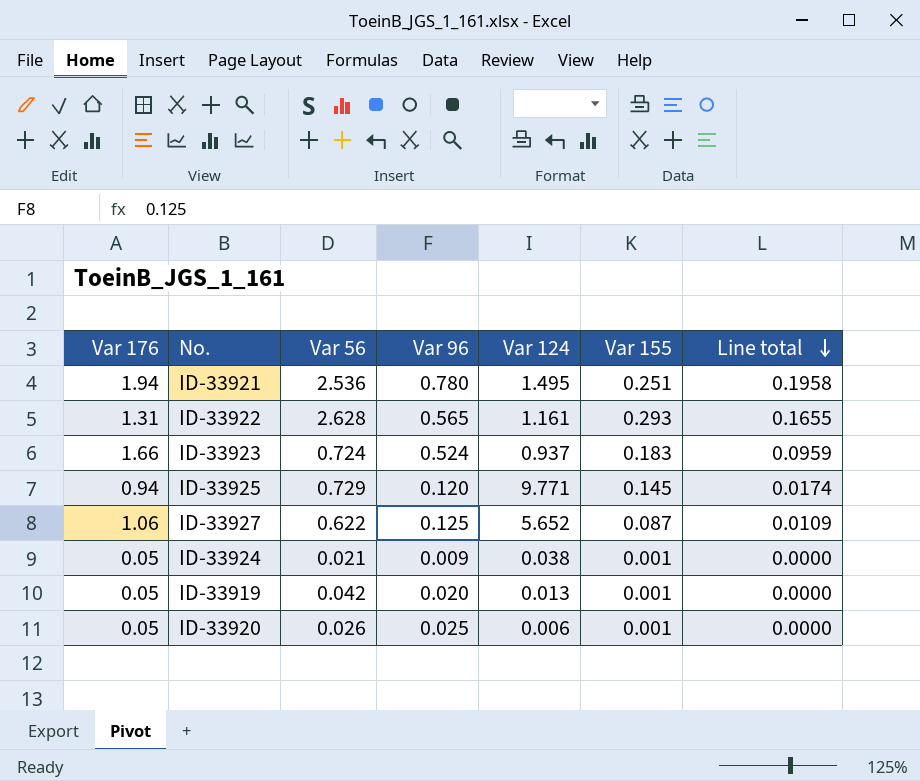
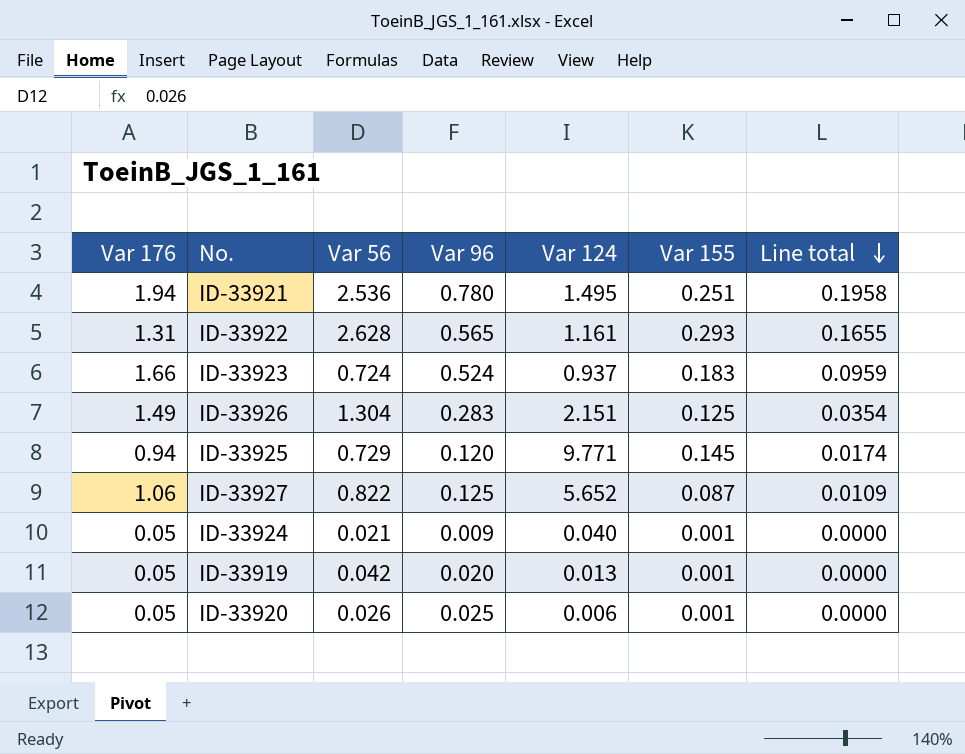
row ID-33926: none -> 1.49 | 1.304 | 0.283 | 2.151 | 0.125 | 0.0354
ID-33927 | Var 56: 0.622 -> 0.822
ID-33924 | Var 124: 0.038 -> 0.040

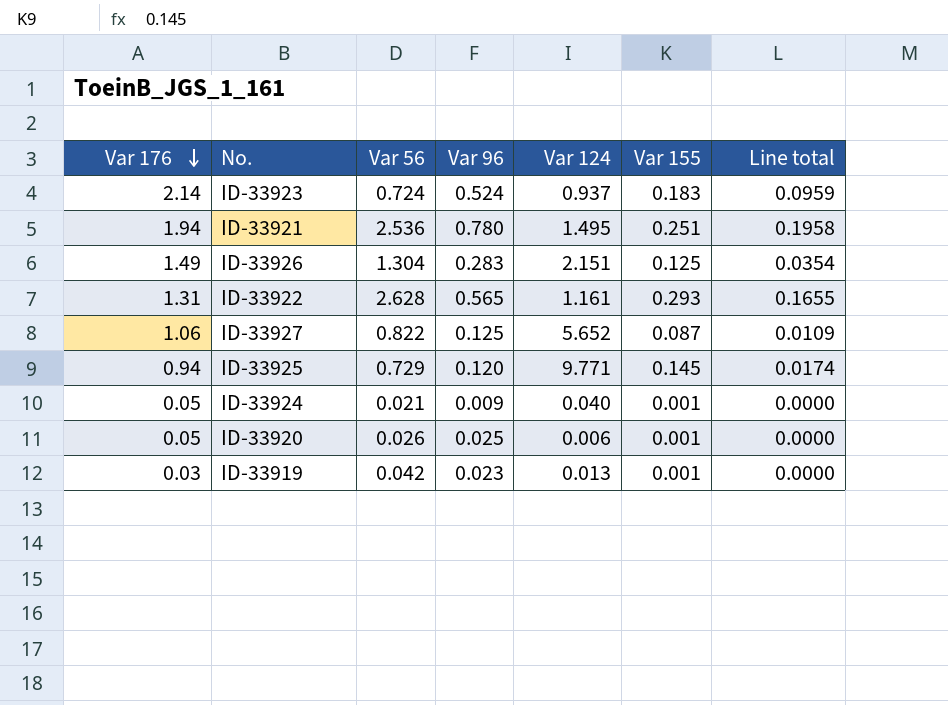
row order: Line total descending -> Var 176 descending
ID-33923 | Var 176: 1.66 -> 2.14
ID-33919 | Var 176: 0.05 -> 0.03
ID-33919 | Var 96: 0.020 -> 0.023

